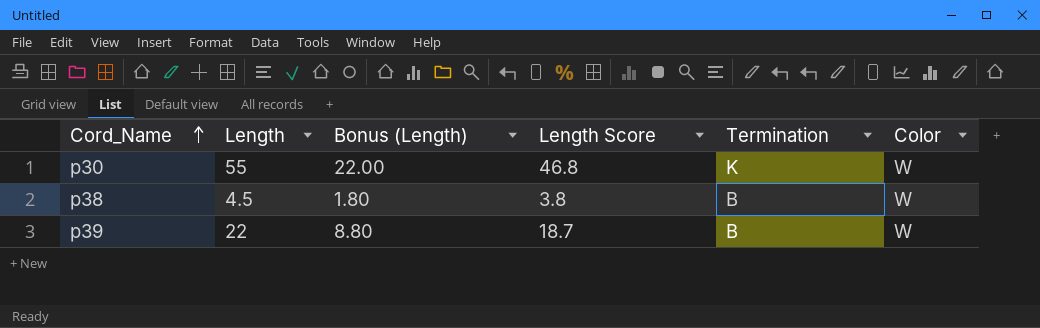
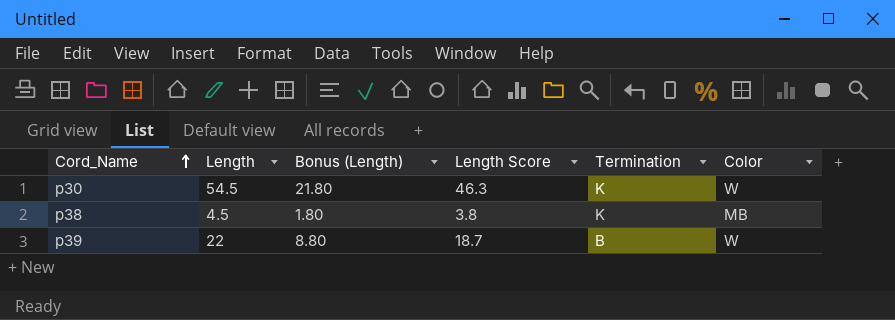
p30 | Length: 55 -> 54.5
p30 | Bonus (Length): 22.00 -> 21.80
p30 | Length Score: 46.8 -> 46.3
p38 | Termination: B -> K
p38 | Color: W -> MB

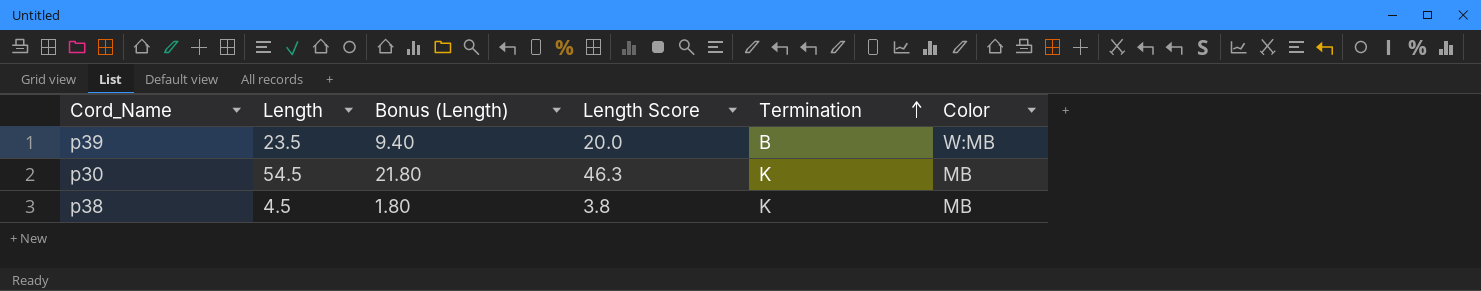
row order: Cord_Name ascending -> Termination ascending
p39 | Length: 22 -> 23.5
p39 | Bonus (Length): 8.80 -> 9.40
p39 | Length Score: 18.7 -> 20.0
p39 | Color: W -> W:MB
p30 | Color: W -> MB

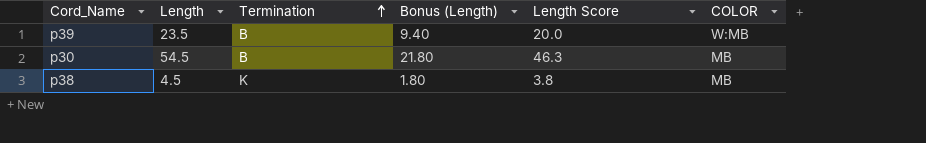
column Termination | position: 5 -> 3
column name: Color -> COLOR
p30 | Termination: K -> B

